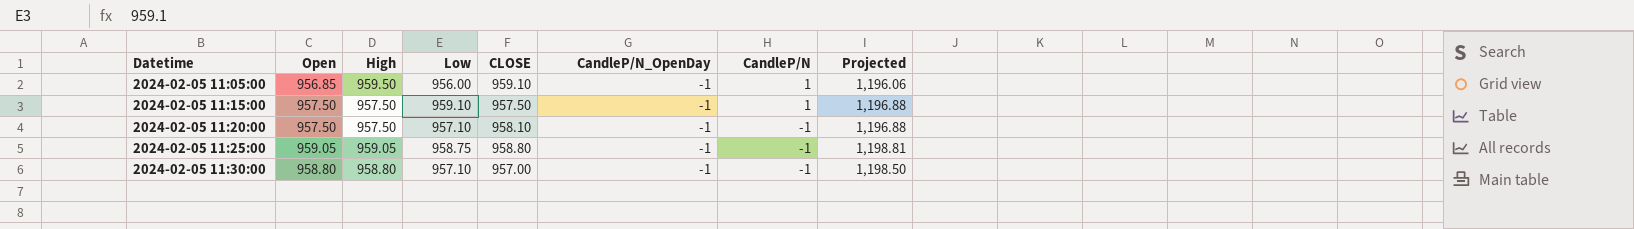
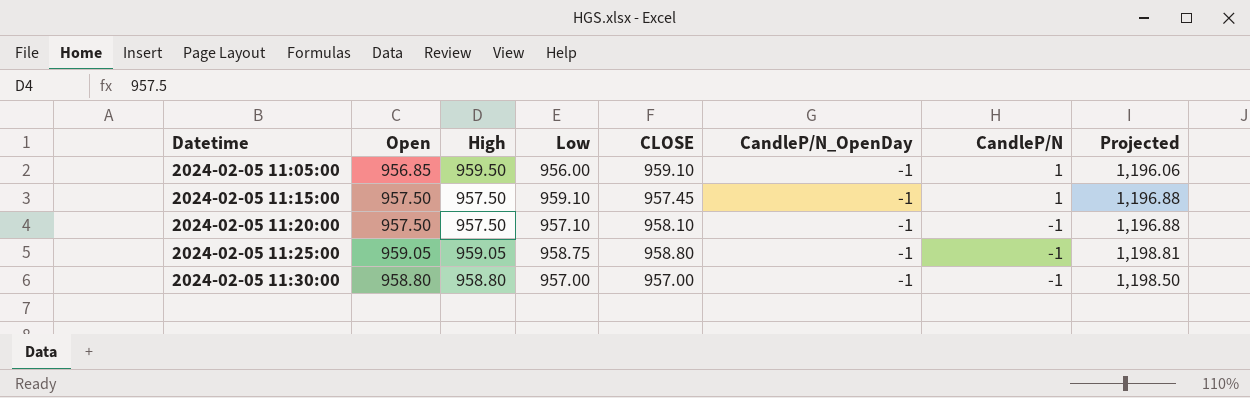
2024-02-05 11:15:00 | CLOSE: 957.50 -> 957.45
2024-02-05 11:30:00 | Low: 957.10 -> 957.00

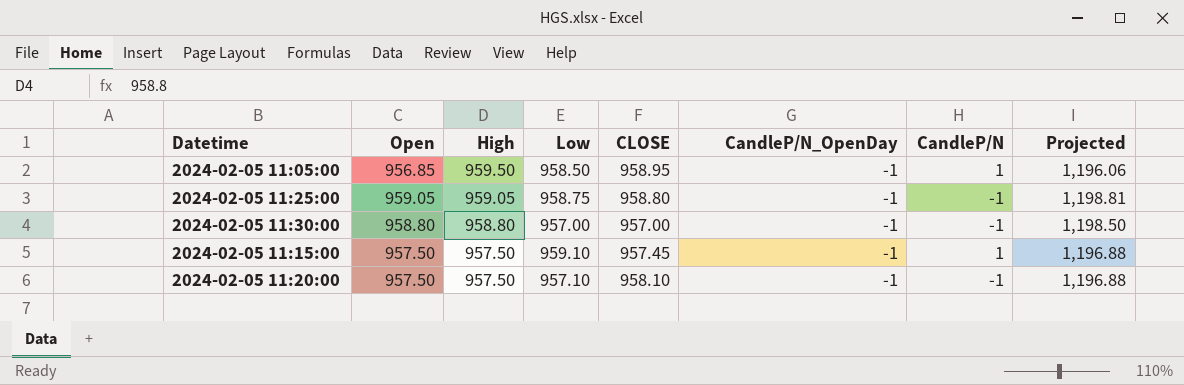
row order: Datetime ascending -> High descending
2024-02-05 11:05:00 | Low: 956.00 -> 958.50
2024-02-05 11:05:00 | CLOSE: 959.10 -> 958.95

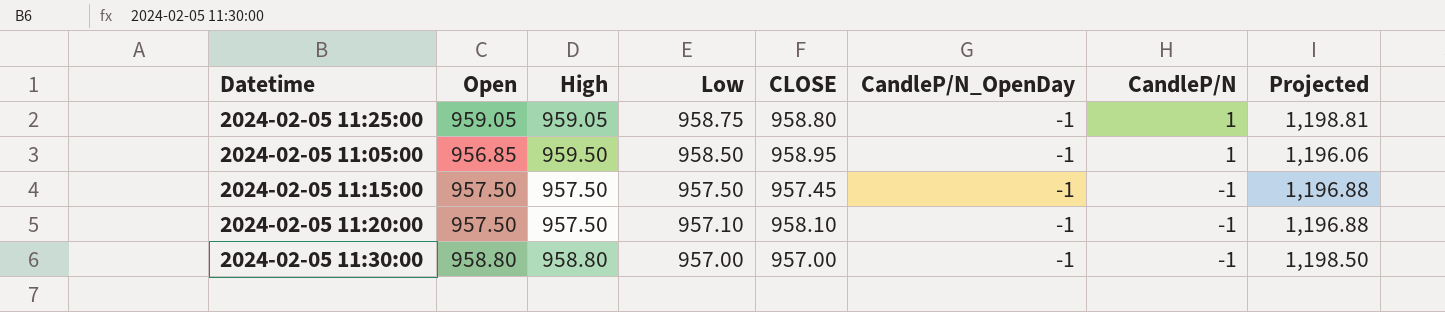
row order: High descending -> Low descending
2024-02-05 11:25:00 | CandleP/N: -1 -> 1
2024-02-05 11:15:00 | Low: 959.10 -> 957.50
2024-02-05 11:15:00 | CandleP/N: 1 -> -1

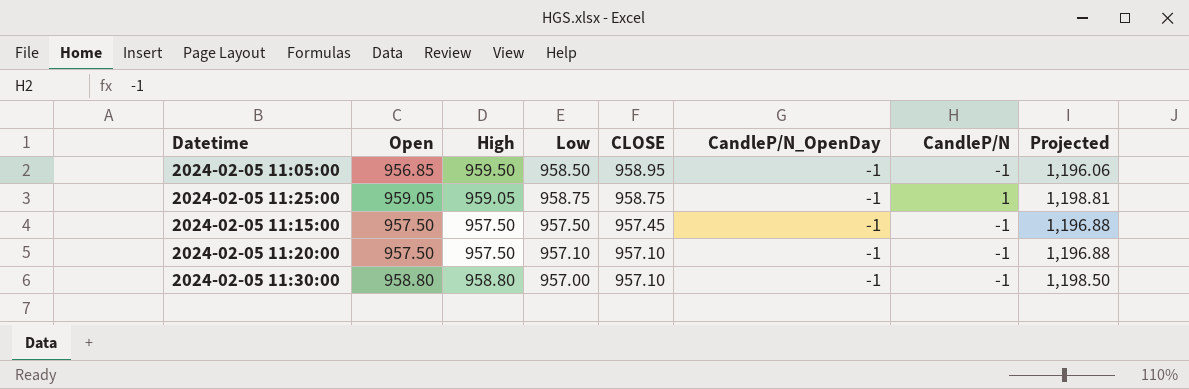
row order: Low descending -> CLOSE descending
2024-02-05 11:05:00 | CandleP/N: 1 -> -1
2024-02-05 11:25:00 | CLOSE: 958.80 -> 958.75
2024-02-05 11:20:00 | CLOSE: 958.10 -> 957.10
2024-02-05 11:30:00 | CLOSE: 957.00 -> 957.10

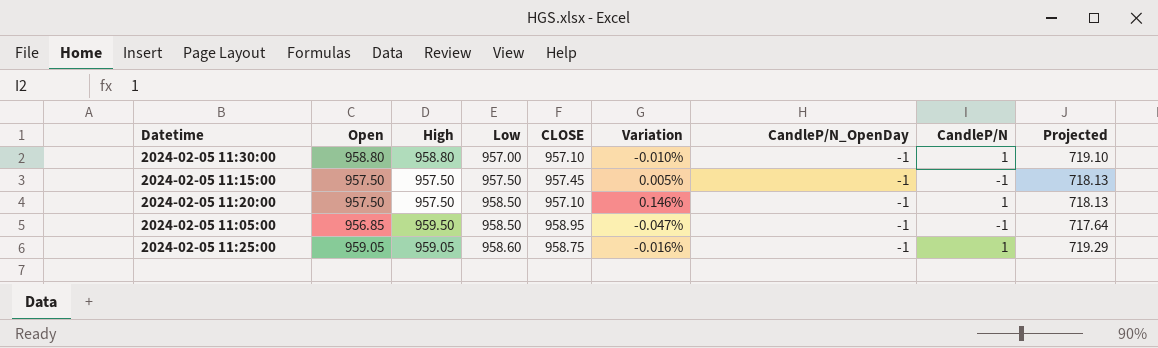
row order: CLOSE descending -> Low ascending
column Variation | formula: none -> ([Low] - [CLOSE]) / [CLOSE]
column Projected | formula: [Open] * 1.25 -> [Open] * 0.75
2024-02-05 11:30:00 | CandleP/N: -1 -> 1
2024-02-05 11:20:00 | Low: 957.10 -> 958.50
2024-02-05 11:20:00 | CandleP/N: -1 -> 1
2024-02-05 11:25:00 | Low: 958.75 -> 958.60

